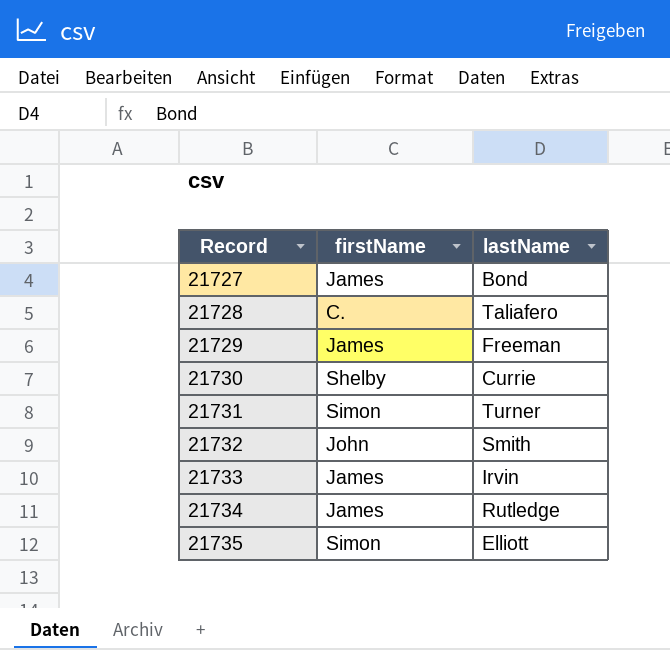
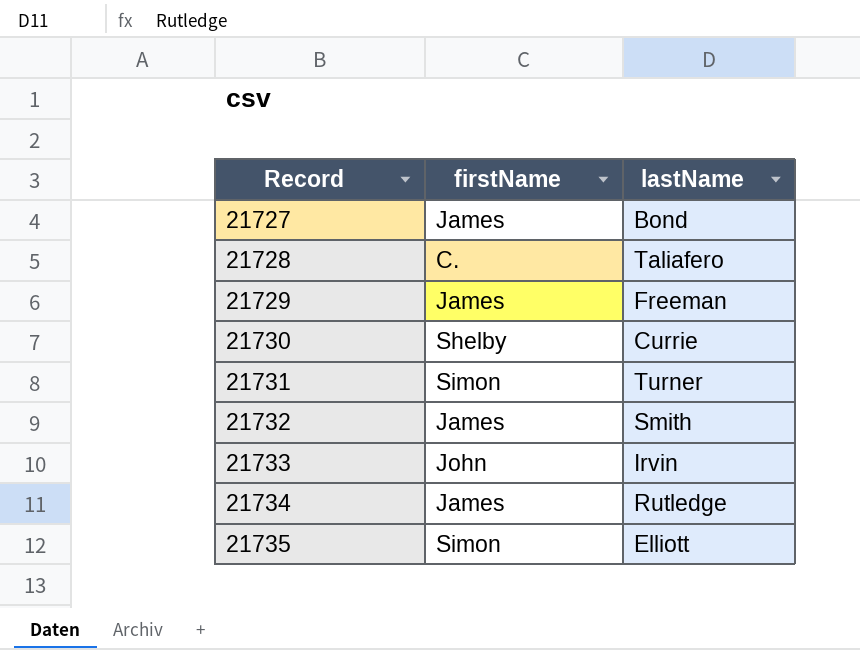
21732 | firstName: John -> James
21733 | firstName: James -> John

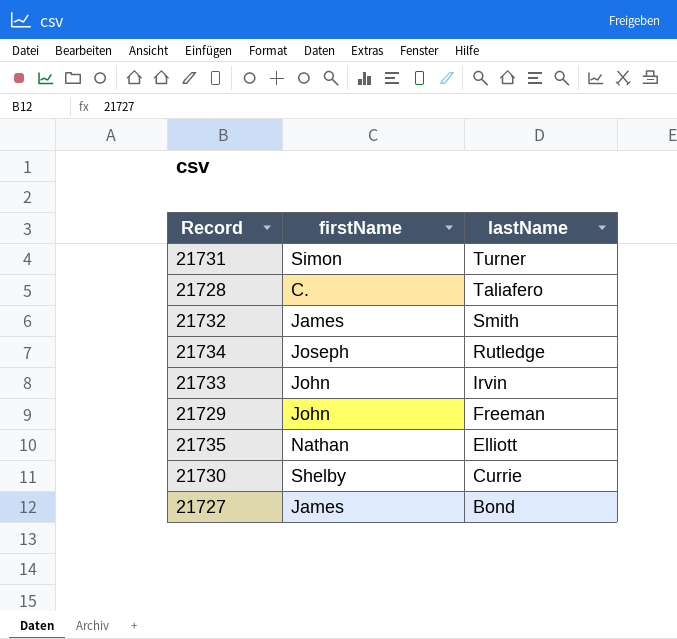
row order: Record ascending -> lastName descending
21734 | firstName: James -> Joseph
21729 | firstName: James -> John
21735 | firstName: Simon -> Nathan

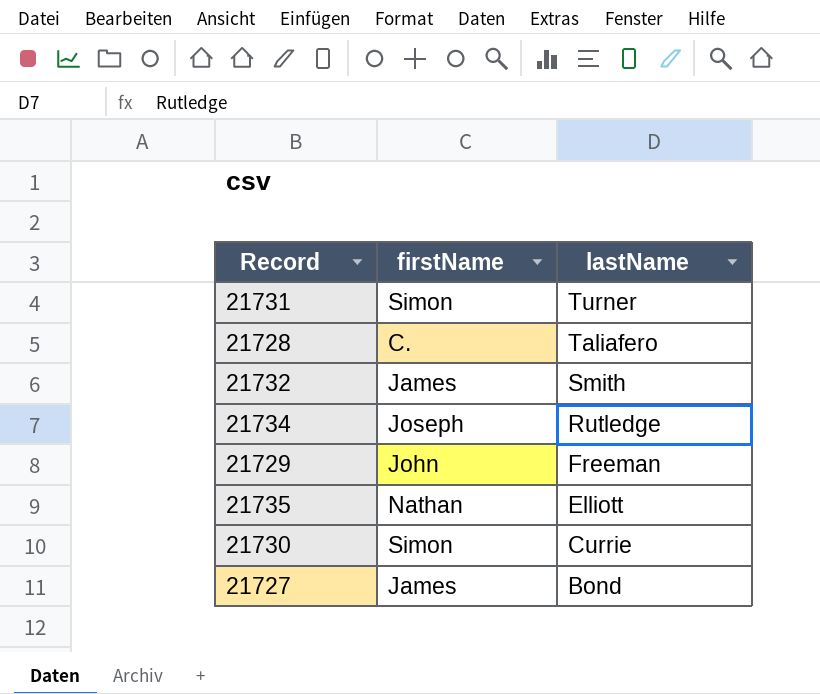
row 21733: John | Irvin -> none
21730 | firstName: Shelby -> Simon

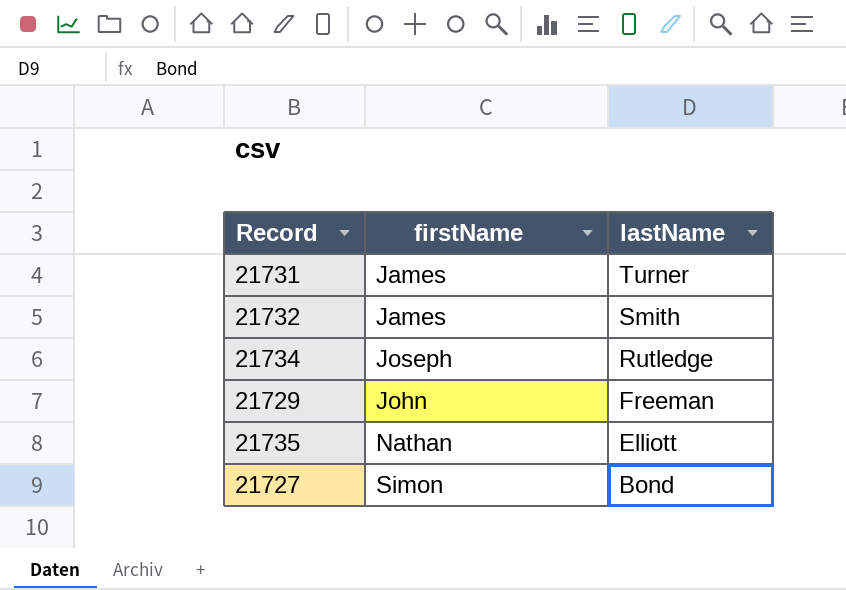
row 21728: C. | Taliafero -> none
row 21730: Simon | Currie -> none
21731 | firstName: Simon -> James
21727 | firstName: James -> Simon

